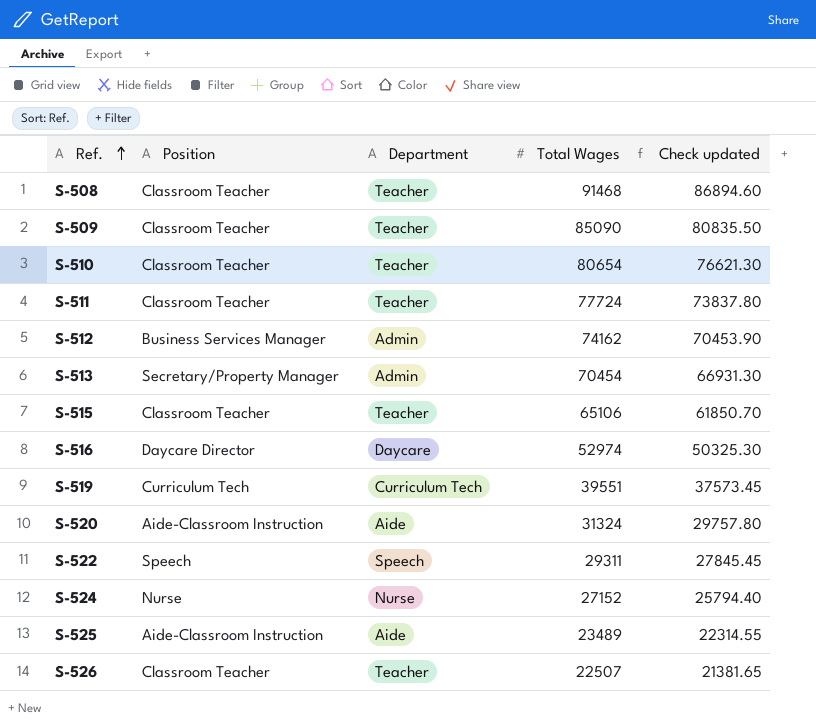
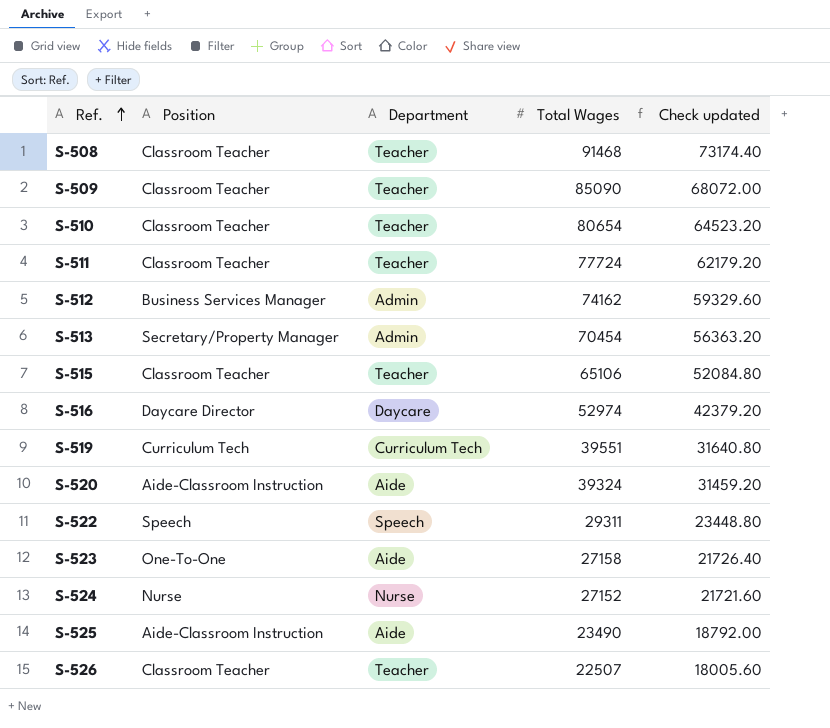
column Check updated | formula: [Total Wages] * 0.95 -> [Total Wages] * 0.8
S-520 | Total Wages: 31324 -> 39324
row S-523: none -> One-To-One | Aide | 27158 | 21726.40
S-525 | Total Wages: 23489 -> 23490

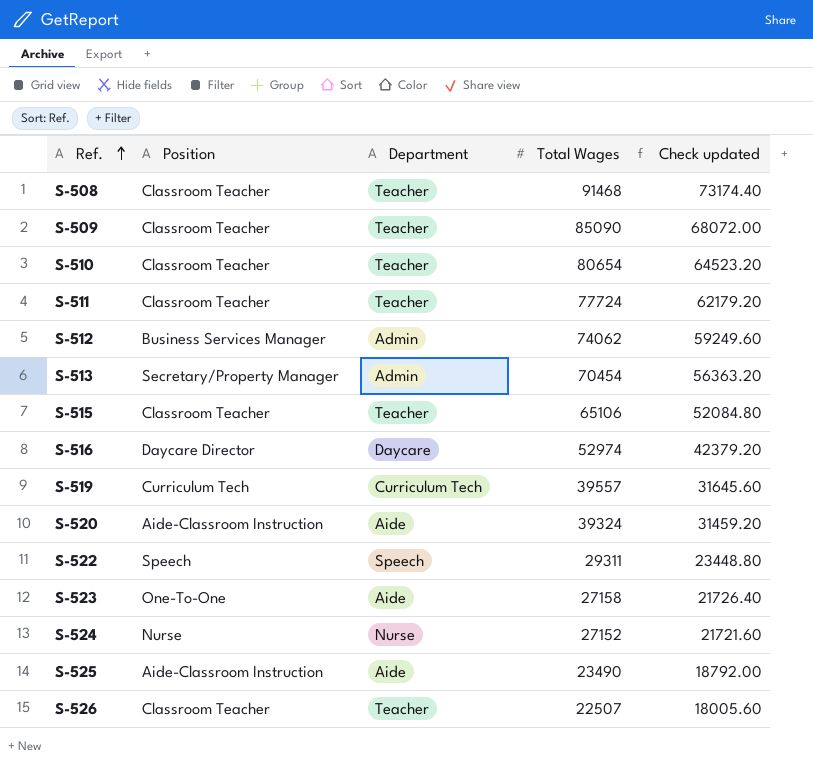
S-512 | Total Wages: 74162 -> 74062
S-512 | Check updated: 59329.60 -> 59249.60
S-519 | Total Wages: 39551 -> 39557
S-519 | Check updated: 31640.80 -> 31645.60

